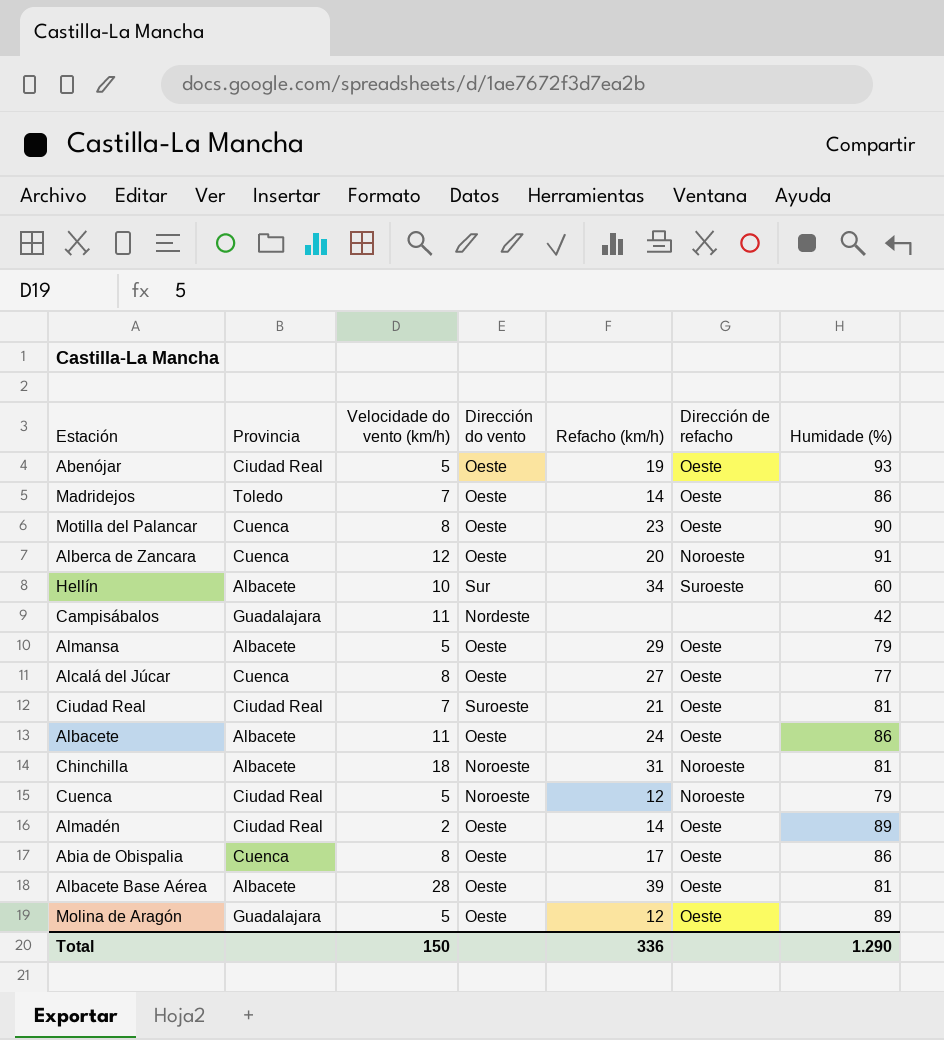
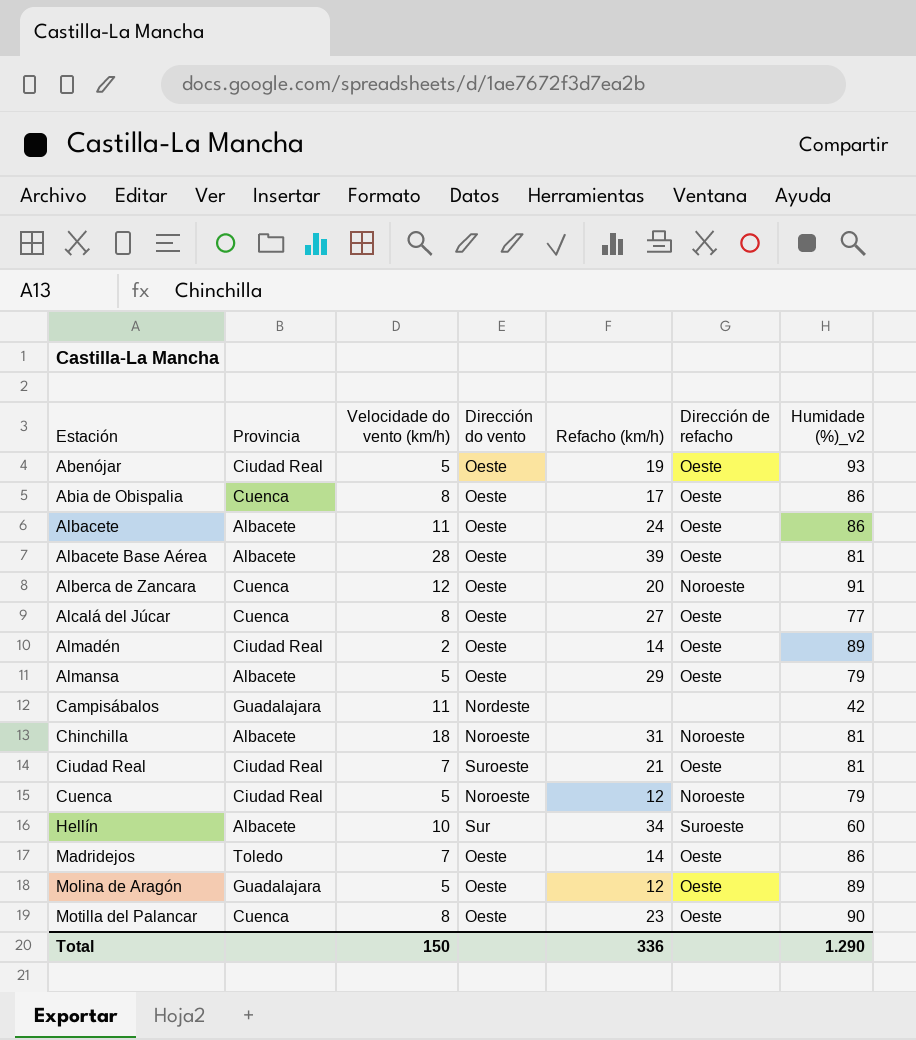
row order: none -> Estación ascending
column name: Humidade (%) -> Humidade (%)_v2

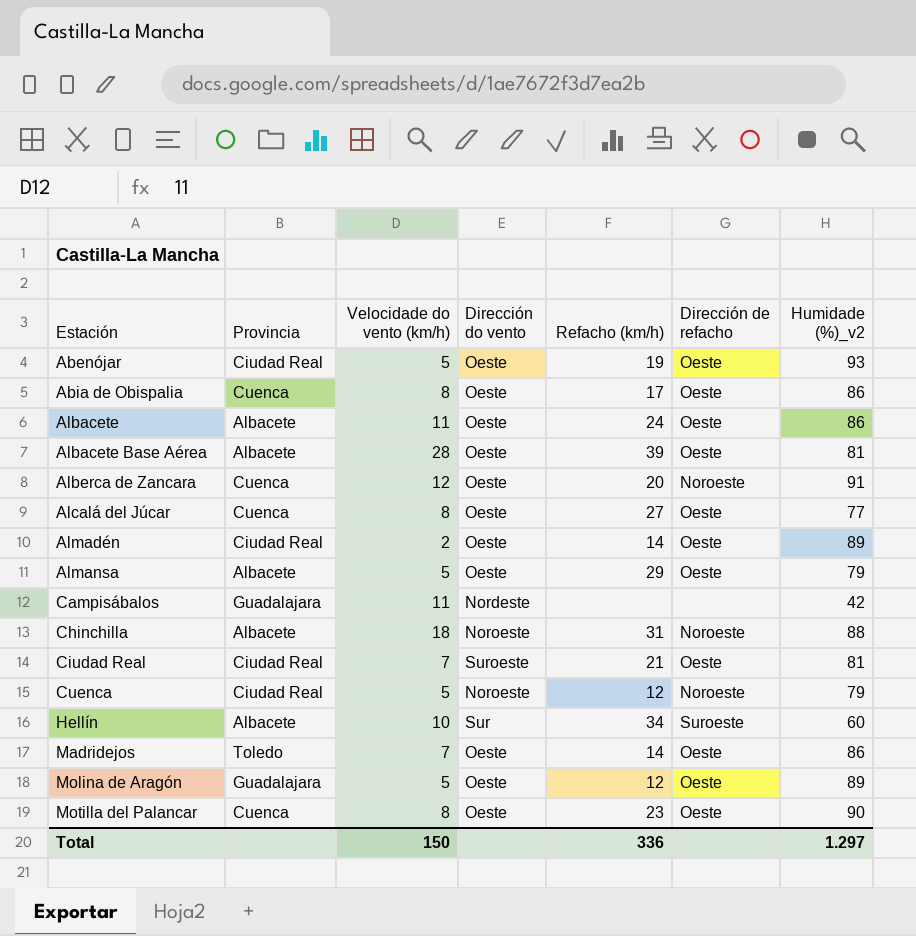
Chinchilla | Humidade (%)_v2: 81 -> 88
Total | Humidade (%)_v2: 1.290 -> 1.297

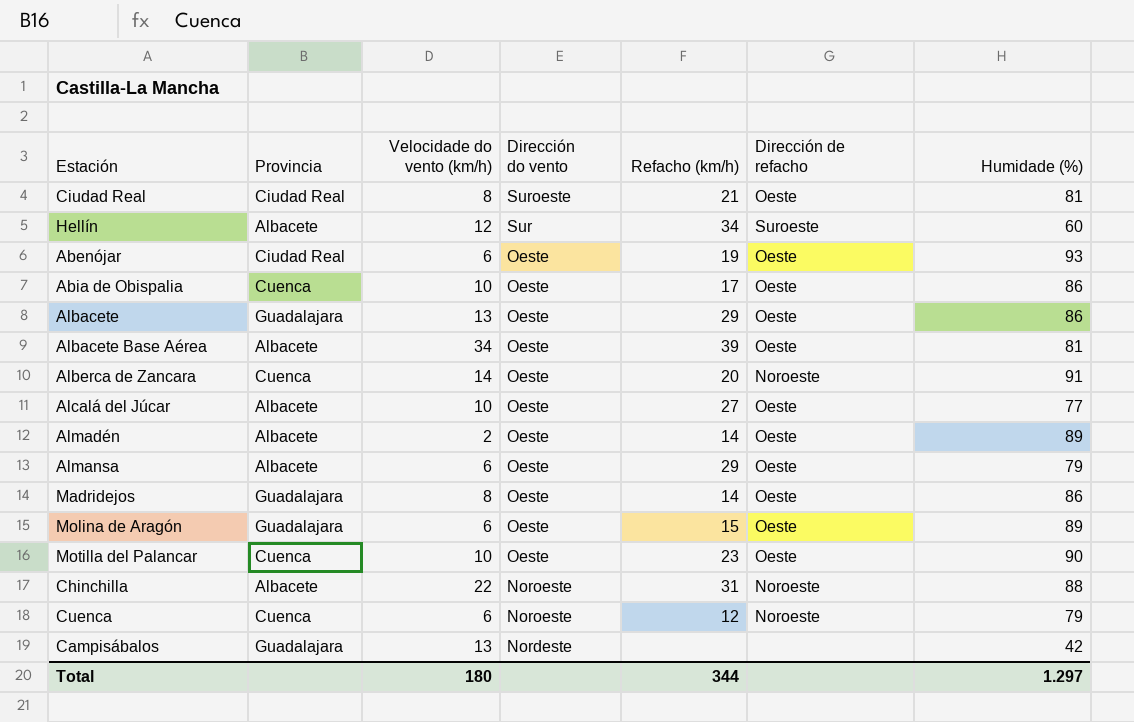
row order: Estación ascending -> Dirección do vento descending
column name: Humidade (%)_v2 -> Humidade (%)
Ciudad Real | Velocidade do vento (km/h): 7 -> 8
Hellín | Velocidade do vento (km/h): 10 -> 12
Abenójar | Velocidade do vento (km/h): 5 -> 6
Abia de Obispalia | Velocidade do vento (km/h): 8 -> 10
Albacete | Provincia: Albacete -> Guadalajara
Albacete | Velocidade do vento (km/h): 11 -> 13
Albacete | Refacho (km/h): 24 -> 29
Albacete Base Aérea | Velocidade do vento (km/h): 28 -> 34
Alberca de Zancara | Velocidade do vento (km/h): 12 -> 14
Alcalá del Júcar | Provincia: Cuenca -> Albacete
Alcalá del Júcar | Velocidade do vento (km/h): 8 -> 10
Almadén | Provincia: Ciudad Real -> Albacete
Almansa | Velocidade do vento (km/h): 5 -> 6
Madridejos | Provincia: Toledo -> Guadalajara
Madridejos | Velocidade do vento (km/h): 7 -> 8
Molina de Aragón | Velocidade do vento (km/h): 5 -> 6
Molina de Aragón | Refacho (km/h): 12 -> 15
Motilla del Palancar | Velocidade do vento (km/h): 8 -> 10
Chinchilla | Velocidade do vento (km/h): 18 -> 22
Cuenca | Provincia: Ciudad Real -> Cuenca
Cuenca | Velocidade do vento (km/h): 5 -> 6
Campisábalos | Velocidade do vento (km/h): 11 -> 13
Total | Velocidade do vento (km/h): 150 -> 180
Total | Refacho (km/h): 336 -> 344

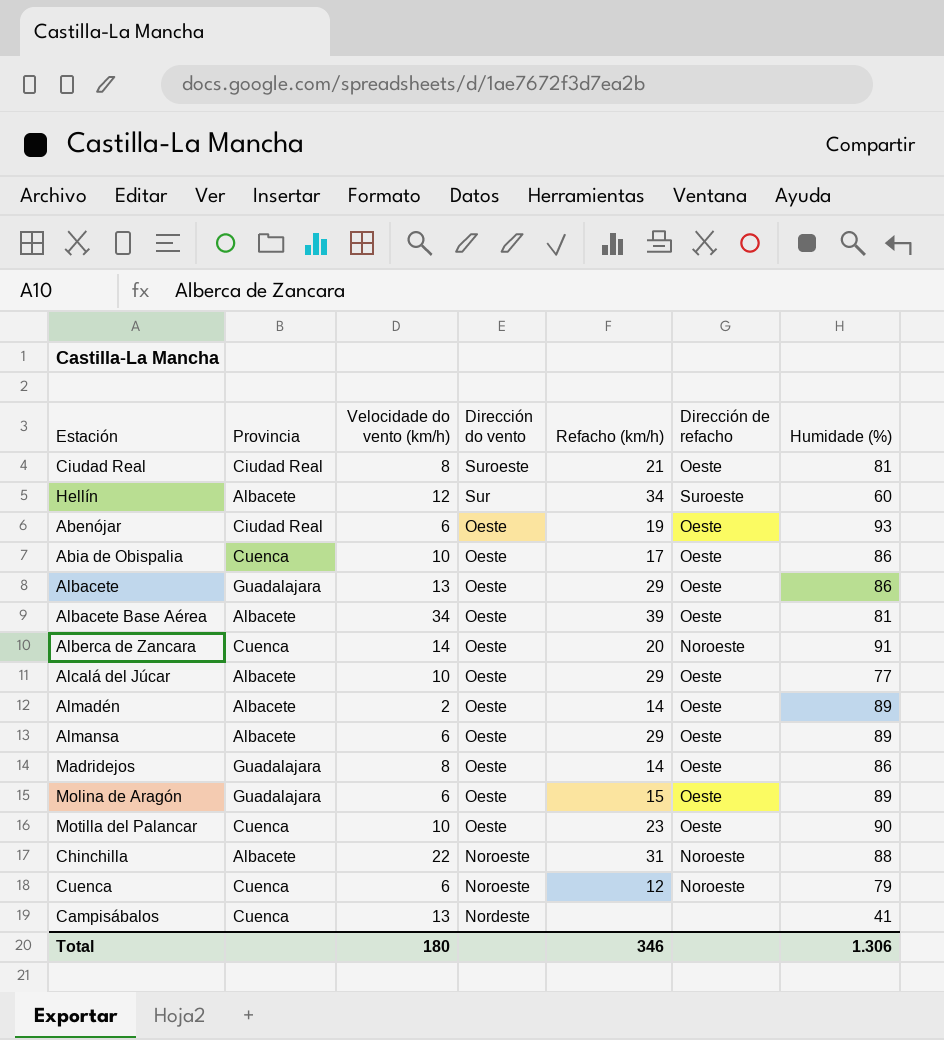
Alcalá del Júcar | Refacho (km/h): 27 -> 29
Almansa | Humidade (%): 79 -> 89
Campisábalos | Provincia: Guadalajara -> Cuenca
Campisábalos | Humidade (%): 42 -> 41
Total | Refacho (km/h): 344 -> 346
Total | Humidade (%): 1.297 -> 1.306

